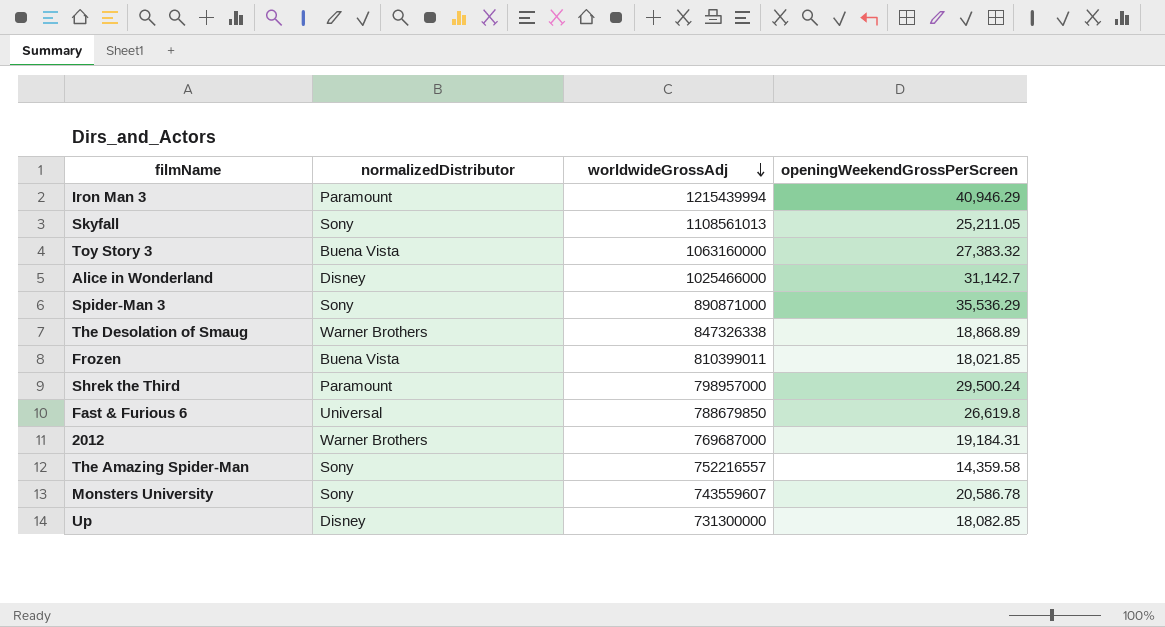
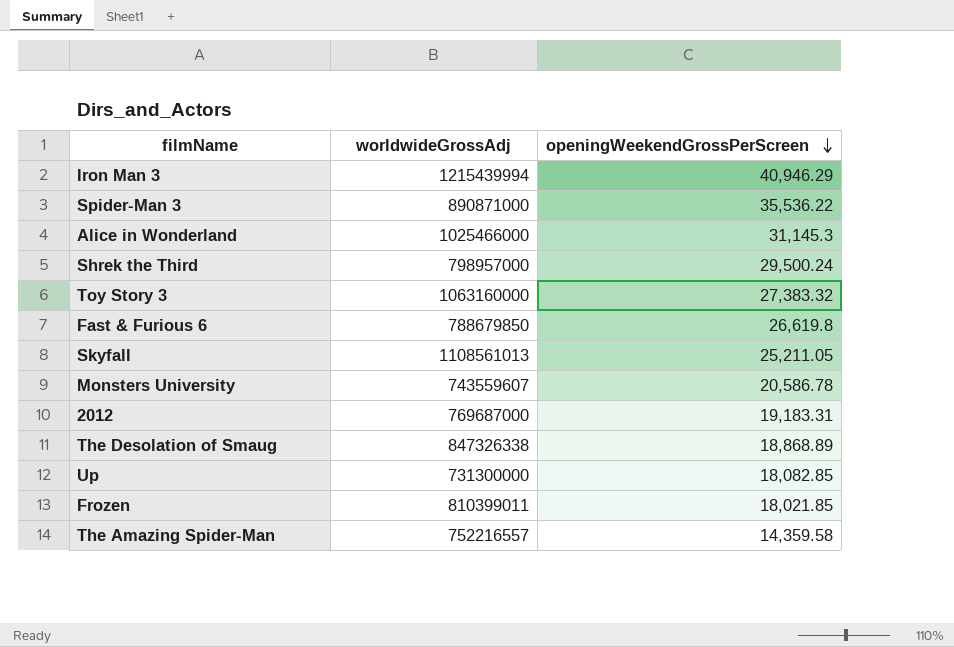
row order: worldwideGrossAdj descending -> openingWeekendGrossPerScreen descending
column normalizedDistributor | position: 2 -> none
Spider-Man 3 | openingWeekendGrossPerScreen: 35,536.29 -> 35,536.22
Alice in Wonderland | openingWeekendGrossPerScreen: 31,142.7 -> 31,145.3
2012 | openingWeekendGrossPerScreen: 19,184.31 -> 19,183.31

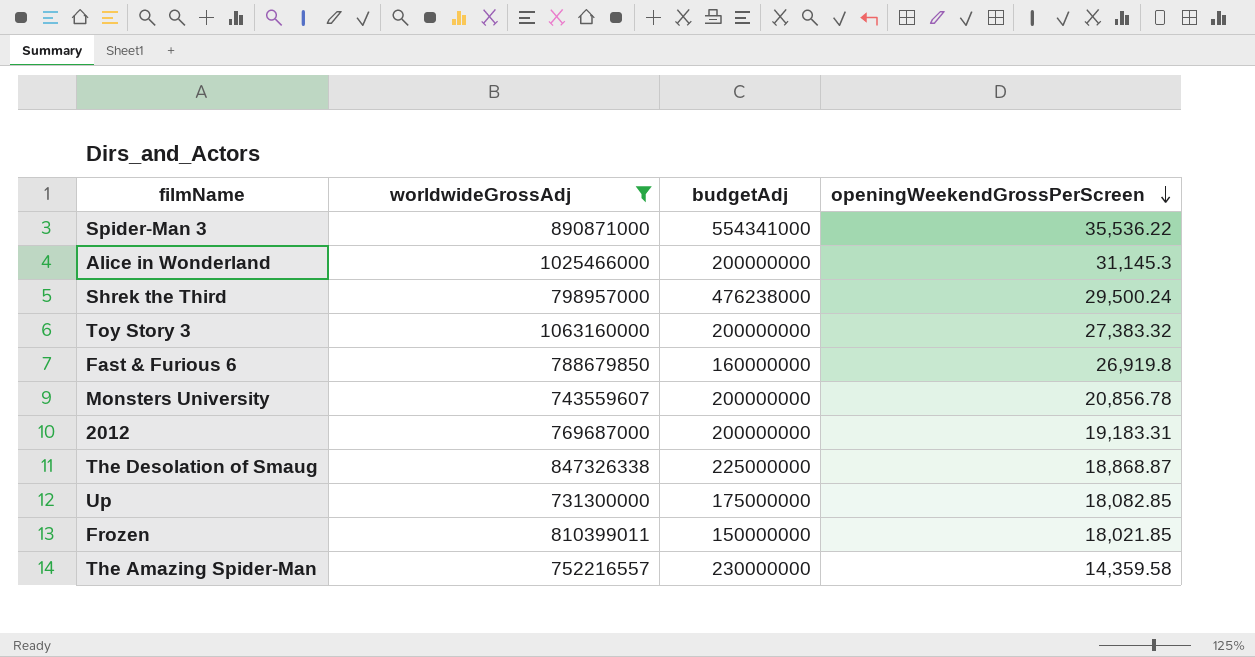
filter: none -> worldwideGrossAdj <= 1063160000
column budgetAdj | position: none -> 3
Fast & Furious 6 | openingWeekendGrossPerScreen: 26,619.8 -> 26,919.8
Monsters University | openingWeekendGrossPerScreen: 20,586.78 -> 20,856.78
The Desolation of Smaug | openingWeekendGrossPerScreen: 18,868.89 -> 18,868.87

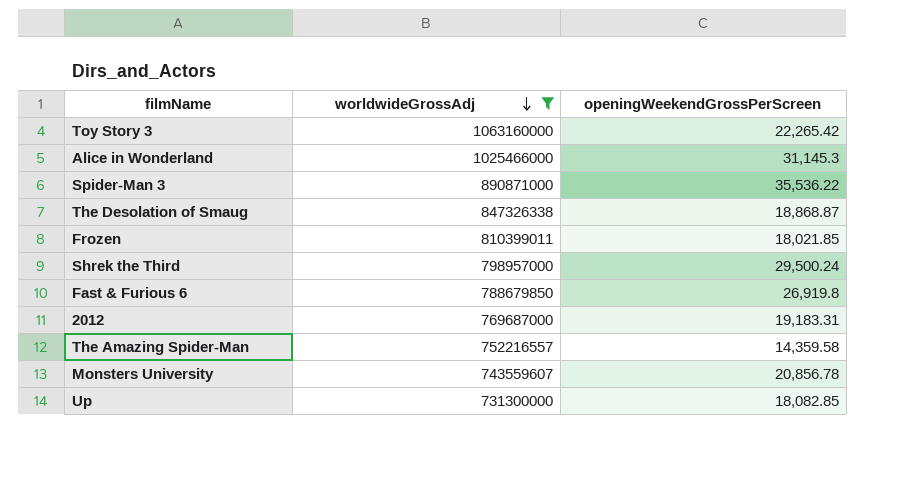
row order: openingWeekendGrossPerScreen descending -> worldwideGrossAdj descending
column budgetAdj | position: 3 -> none
Toy Story 3 | openingWeekendGrossPerScreen: 27,383.32 -> 22,265.42

